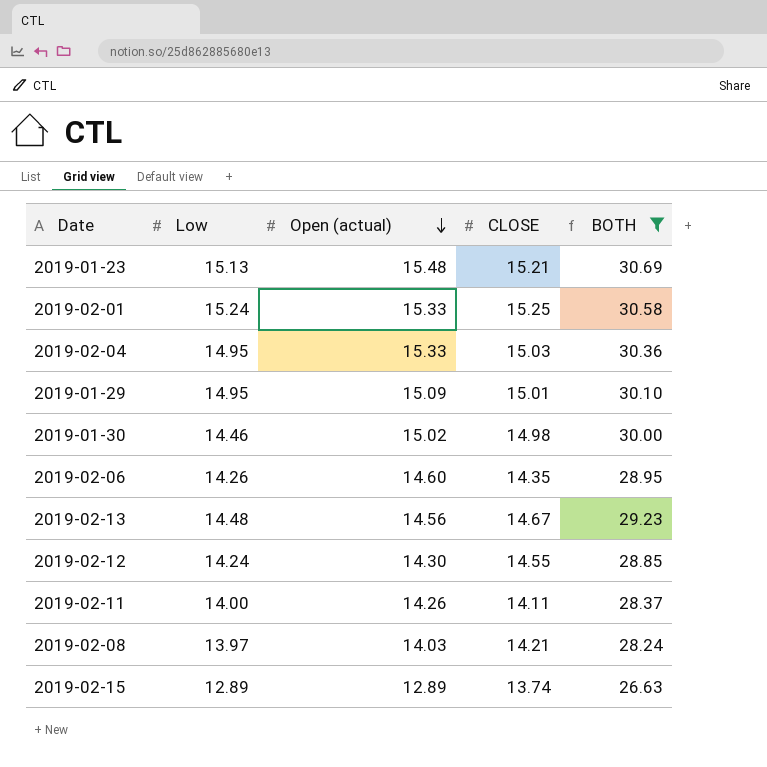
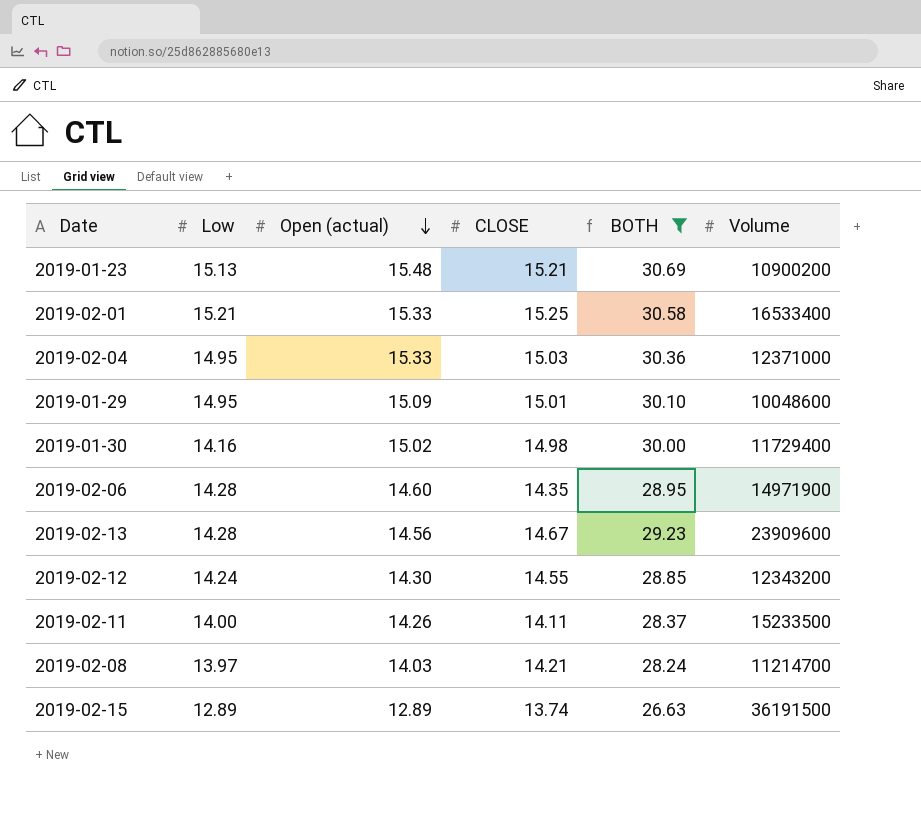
column Volume | position: none -> 6
2019-02-01 | Low: 15.24 -> 15.21
2019-01-30 | Low: 14.46 -> 14.16
2019-02-06 | Low: 14.26 -> 14.28
2019-02-13 | Low: 14.48 -> 14.28

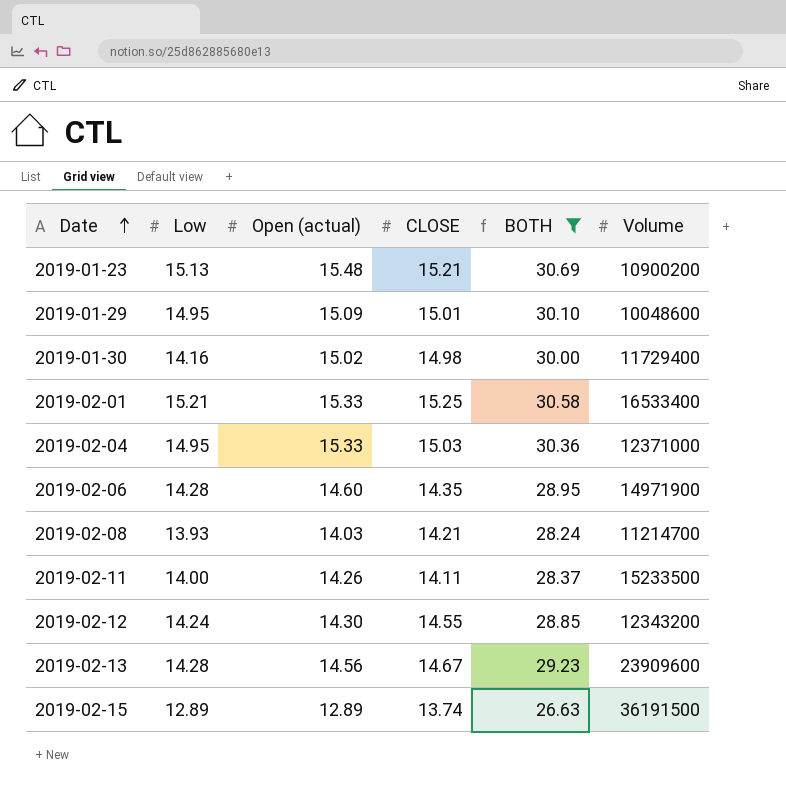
row order: Open (actual) descending -> Date ascending
2019-02-08 | Low: 13.97 -> 13.93

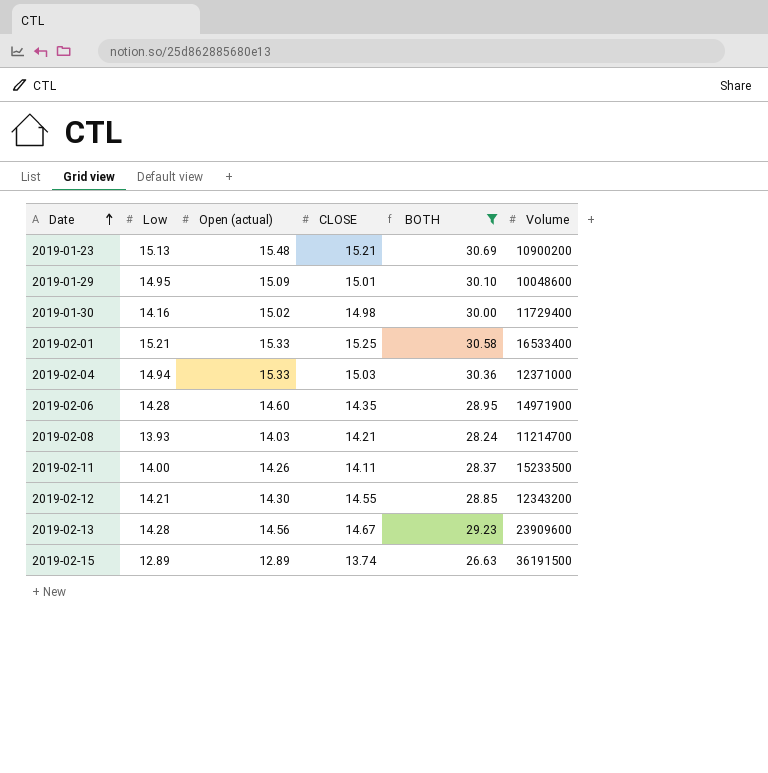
2019-02-04 | Low: 14.95 -> 14.94
2019-02-12 | Low: 14.24 -> 14.21

